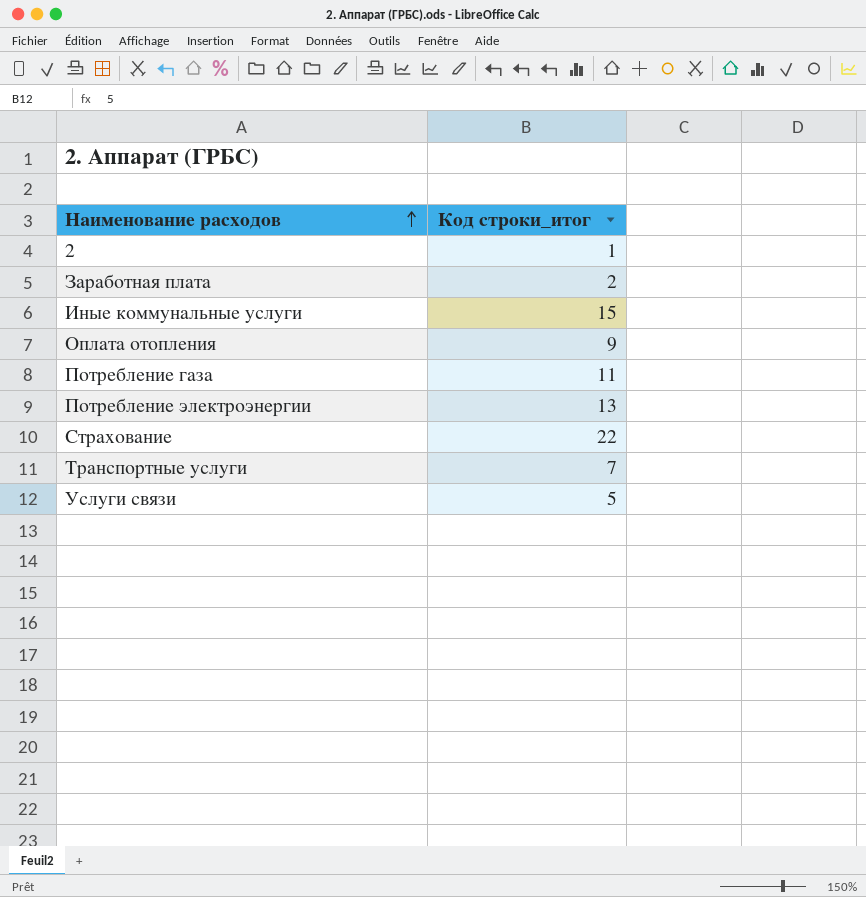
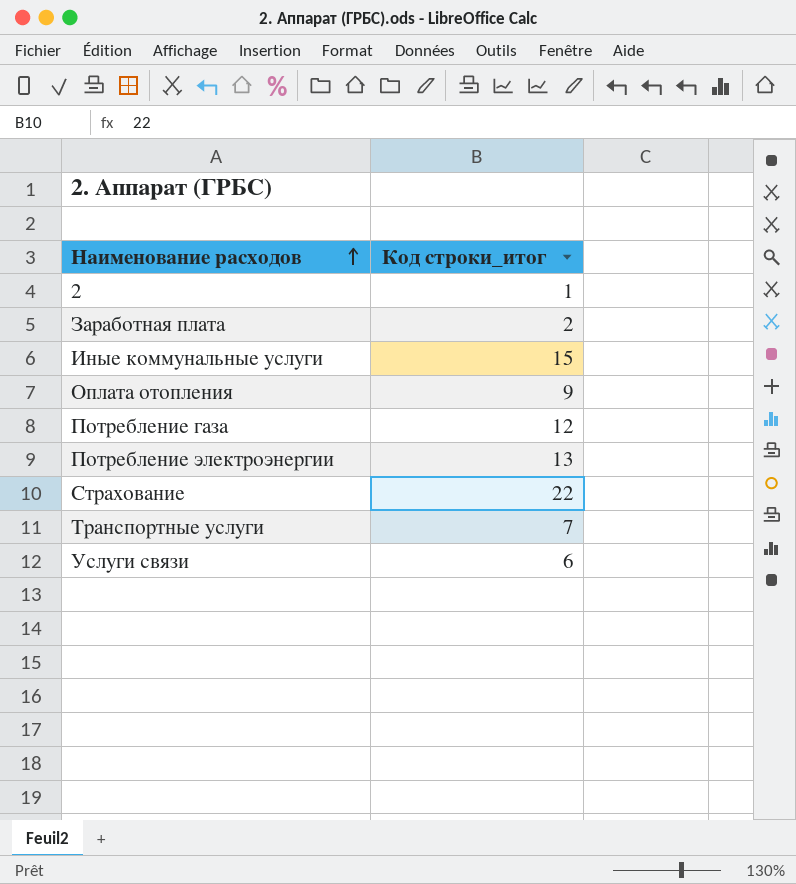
Потребление газа | Код строки_итог: 11 -> 12
Услуги связи | Код строки_итог: 5 -> 6

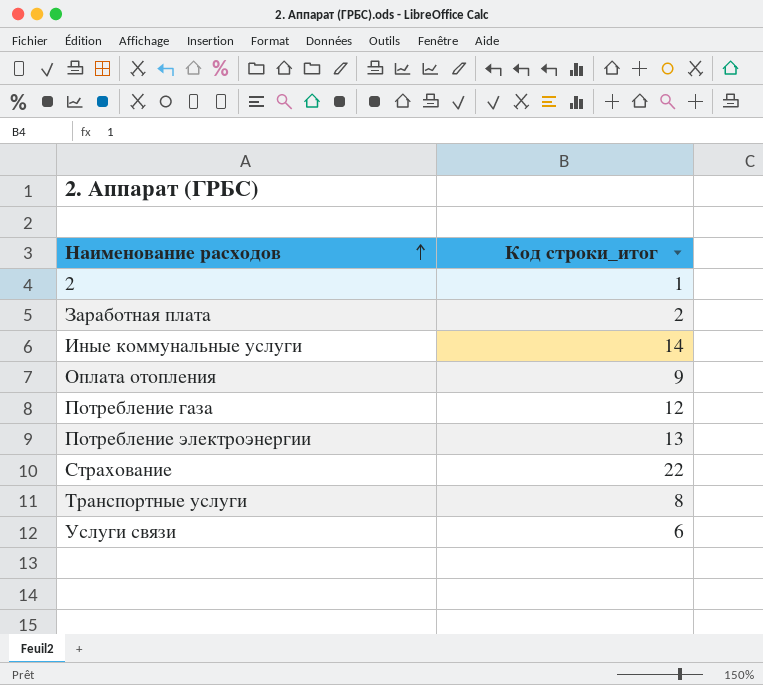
Иные коммунальные услуги | Код строки_итог: 15 -> 14
Транспортные услуги | Код строки_итог: 7 -> 8

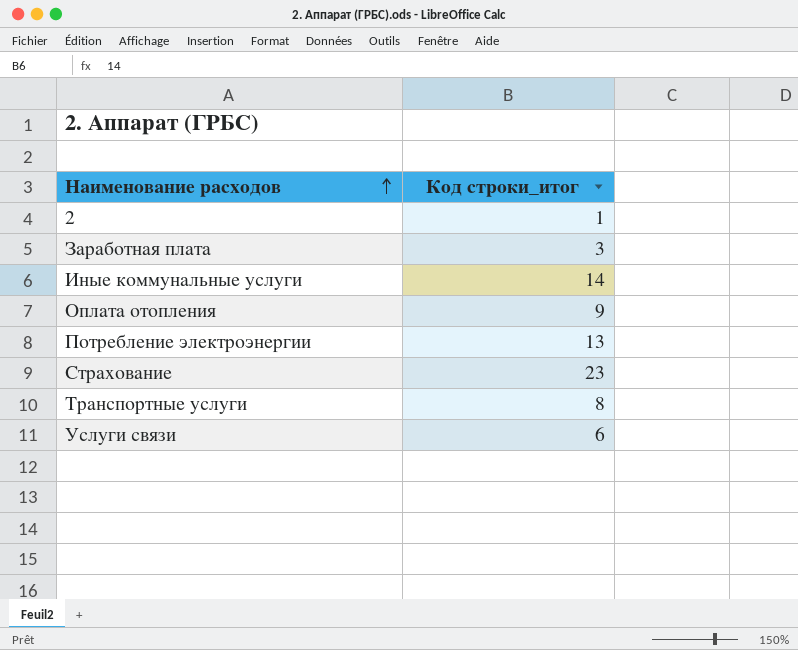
row Потребление газа: 12 -> none
Заработная плата | Код строки_итог: 2 -> 3
Страхование | Код строки_итог: 22 -> 23

